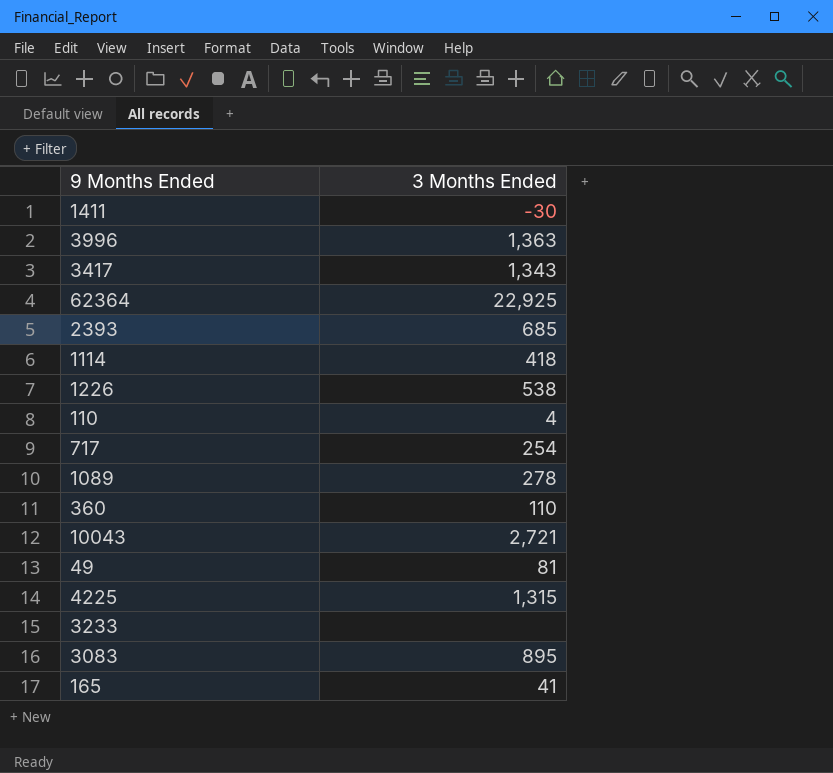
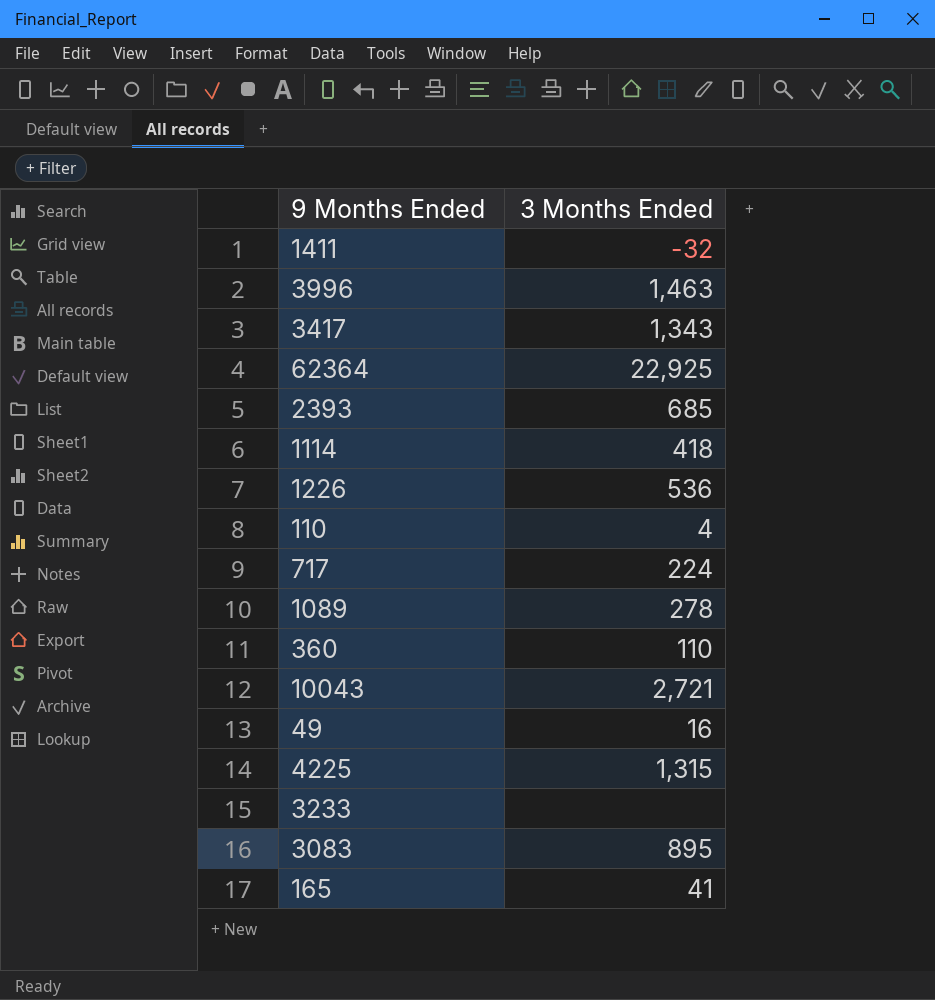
1411 | 3 Months Ended: -30 -> -32
3996 | 3 Months Ended: 1,363 -> 1,463
1226 | 3 Months Ended: 538 -> 536
717 | 3 Months Ended: 254 -> 224
49 | 3 Months Ended: 81 -> 16

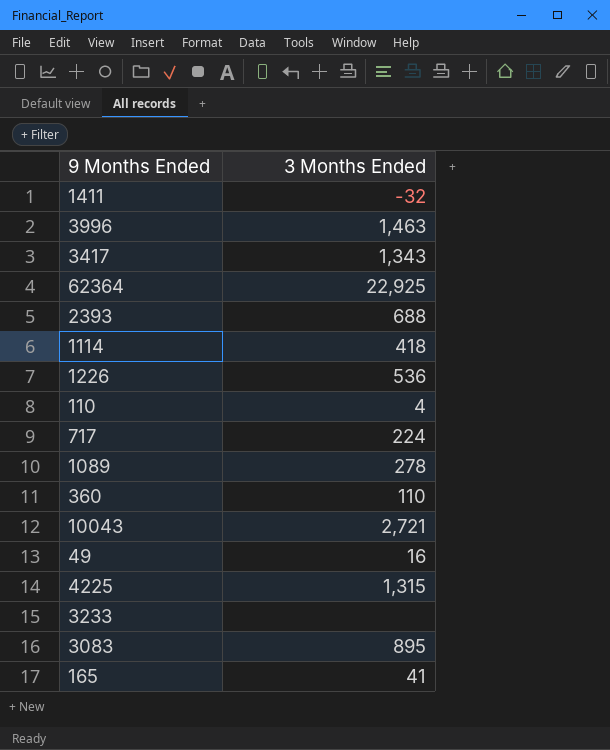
2393 | 3 Months Ended: 685 -> 688

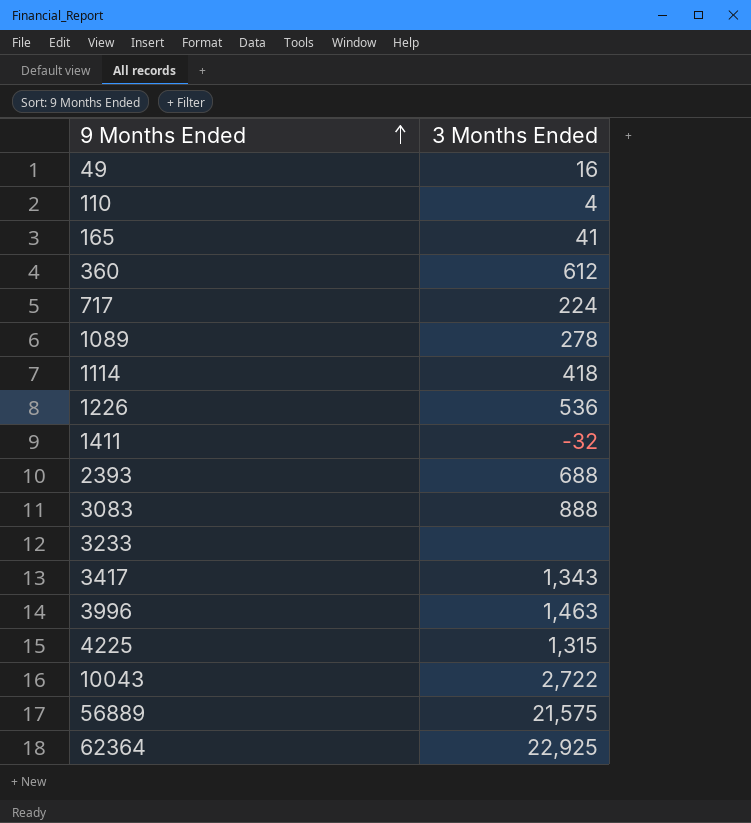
row order: none -> 9 Months Ended ascending
360 | 3 Months Ended: 110 -> 612
3083 | 3 Months Ended: 895 -> 888
10043 | 3 Months Ended: 2,721 -> 2,722
row 56889: none -> 21,575

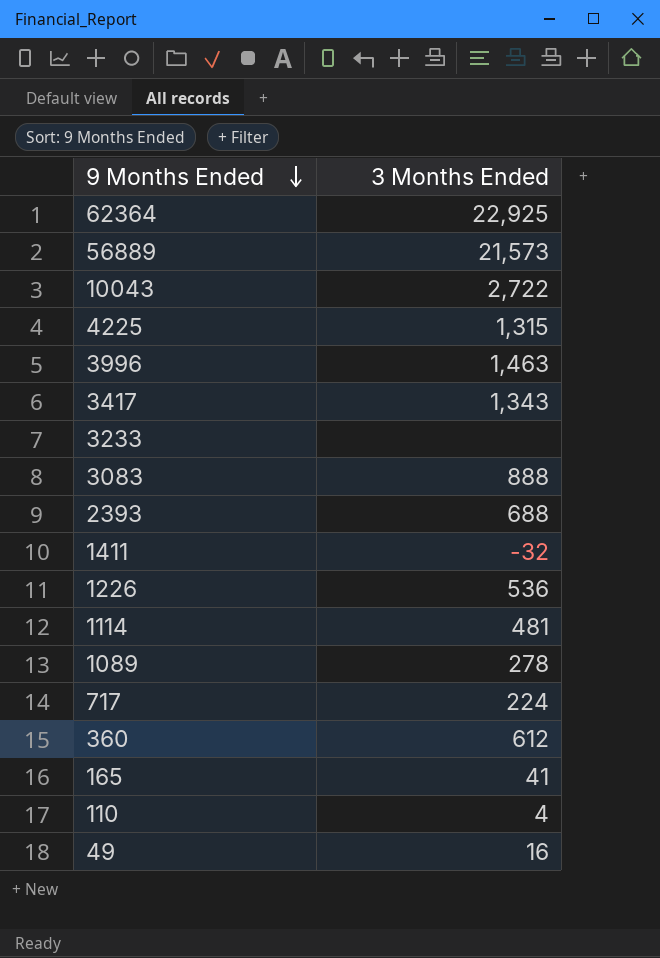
row order: 9 Months Ended ascending -> 9 Months Ended descending
56889 | 3 Months Ended: 21,575 -> 21,573
1114 | 3 Months Ended: 418 -> 481

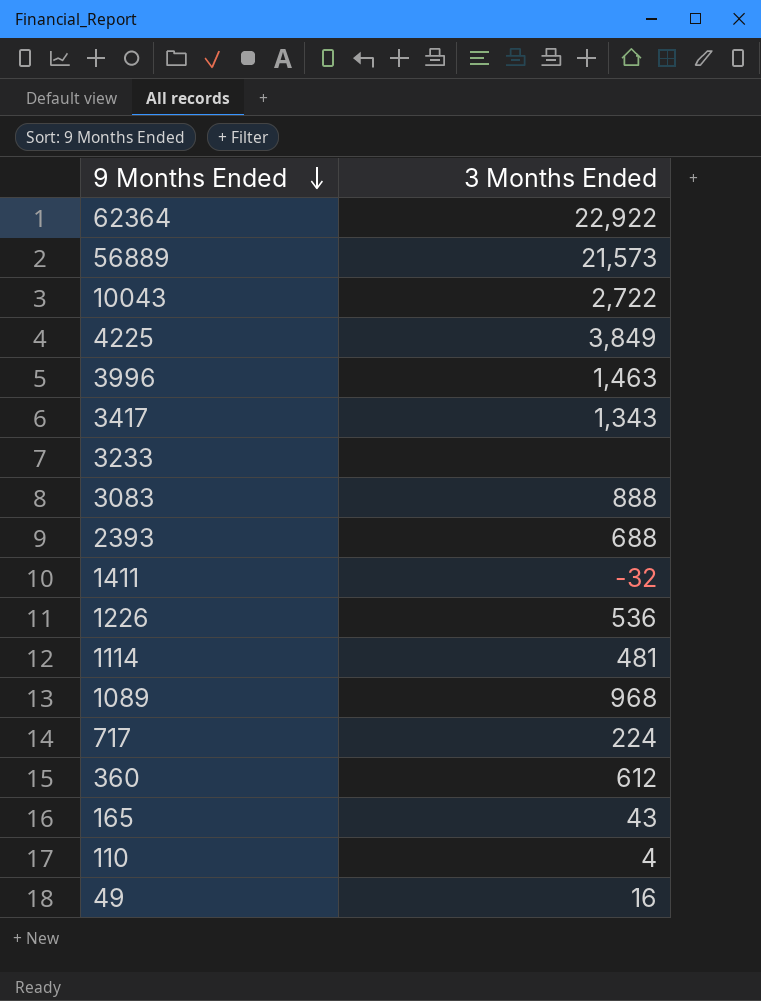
62364 | 3 Months Ended: 22,925 -> 22,922
4225 | 3 Months Ended: 1,315 -> 3,849
1089 | 3 Months Ended: 278 -> 968
165 | 3 Months Ended: 41 -> 43

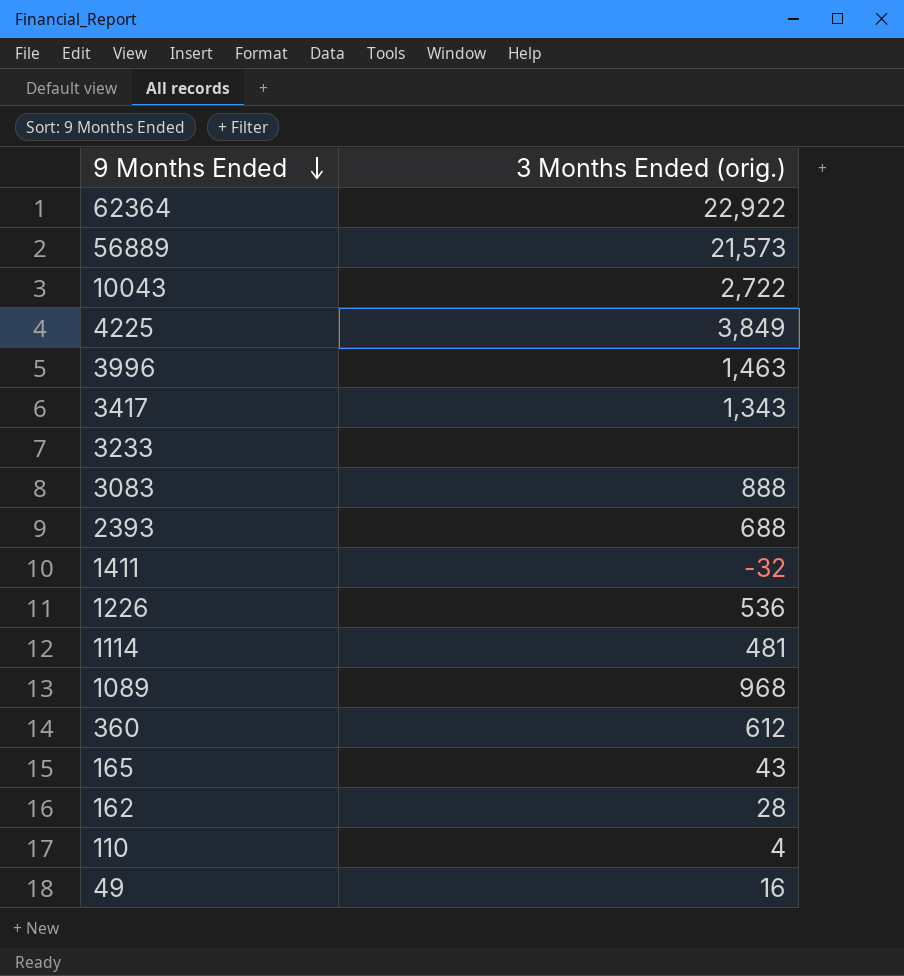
column name: 3 Months Ended -> 3 Months Ended (orig.)
row 717: 224 -> none
row 162: none -> 28

